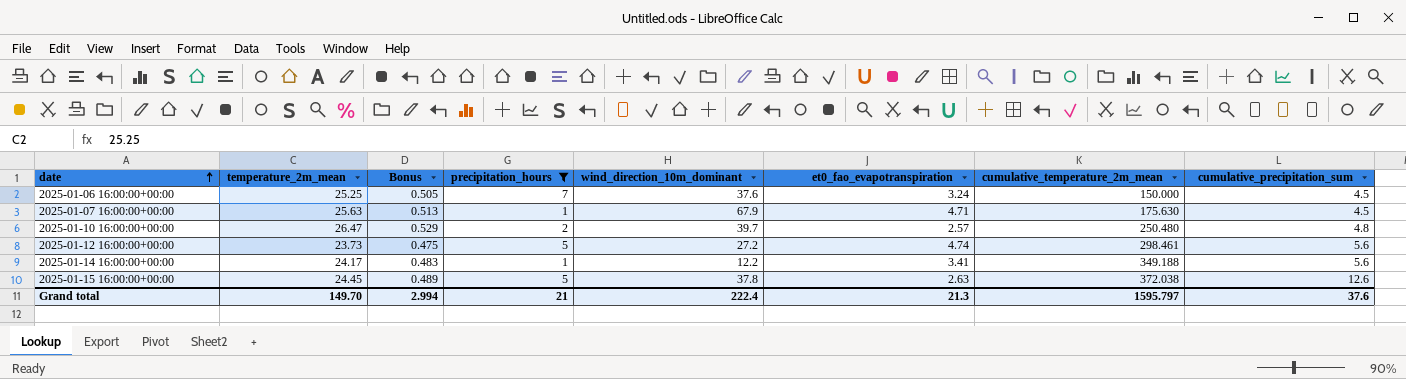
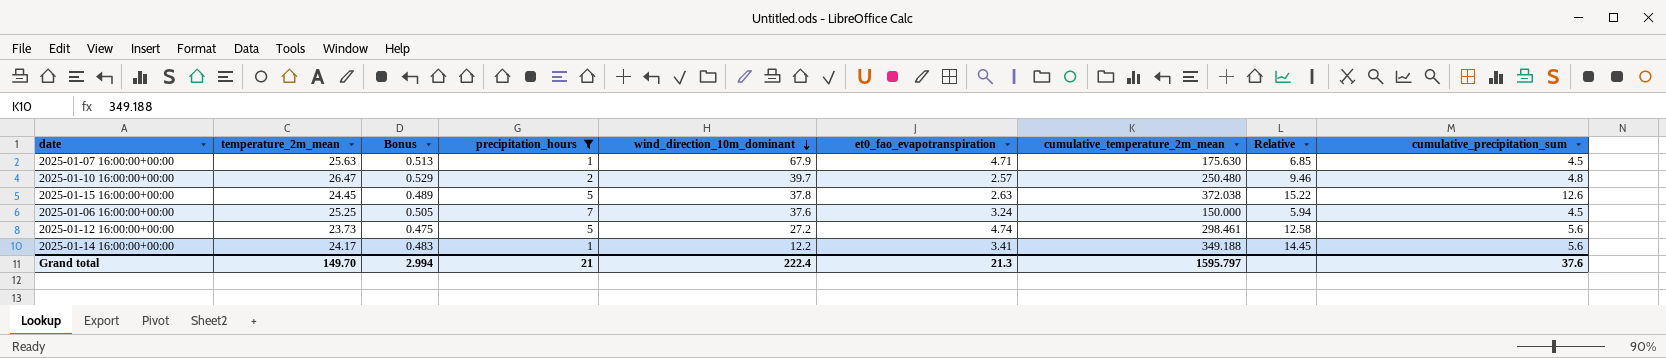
row order: date ascending -> wind_direction_10m_dominant descending
column Relative | formula: none -> [cumulative_temperature_2m_mean] / [temperature_2m_mean]

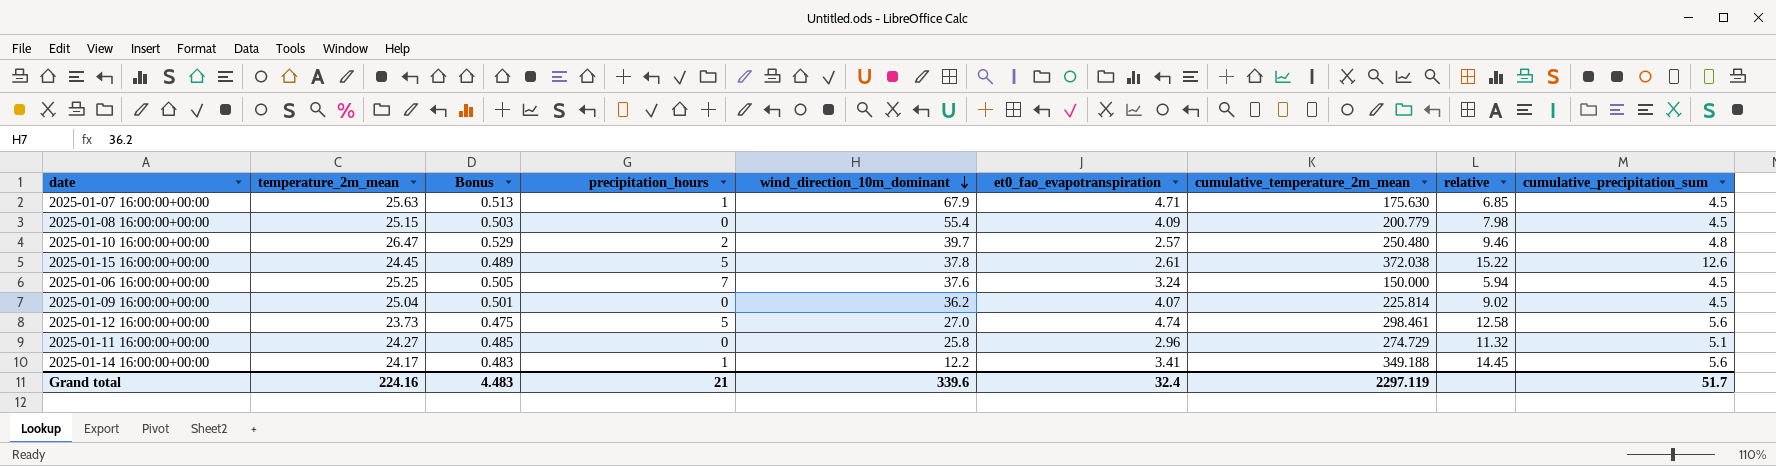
filter: precipitation_hours != 0 -> none
column name: Relative -> relative
2025-01-15 16:00:00+00:00 | et0_fao_evapotranspiration: 2.63 -> 2.61
2025-01-12 16:00:00+00:00 | wind_direction_10m_dominant: 27.2 -> 27.0
Grand total | temperature_2m_mean: 149.70 -> 224.16
Grand total | Bonus: 2.994 -> 4.483
Grand total | wind_direction_10m_dominant: 222.4 -> 339.6
Grand total | et0_fao_evapotranspiration: 21.3 -> 32.4
Grand total | cumulative_temperature_2m_mean: 1595.797 -> 2297.119
Grand total | cumulative_precipitation_sum: 37.6 -> 51.7

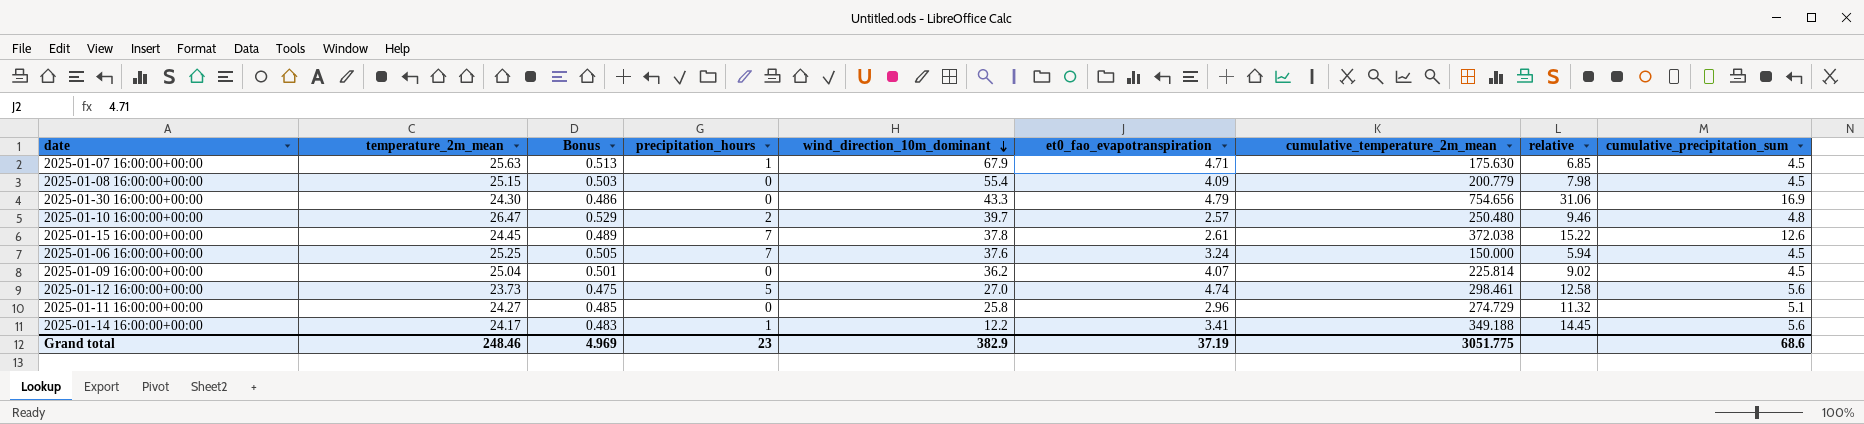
row 2025-01-30 16:00:00+00:00: none -> 24.30 | 0.486 | 0 | 43.3 | 4.79 | 754.656 | 31.06 | 16.9
2025-01-15 16:00:00+00:00 | precipitation_hours: 5 -> 7
Grand total | temperature_2m_mean: 224.16 -> 248.46
Grand total | Bonus: 4.483 -> 4.969
Grand total | precipitation_hours: 21 -> 23
Grand total | wind_direction_10m_dominant: 339.6 -> 382.9
Grand total | et0_fao_evapotranspiration: 32.4 -> 37.19
Grand total | cumulative_temperature_2m_mean: 2297.119 -> 3051.775
Grand total | cumulative_precipitation_sum: 51.7 -> 68.6

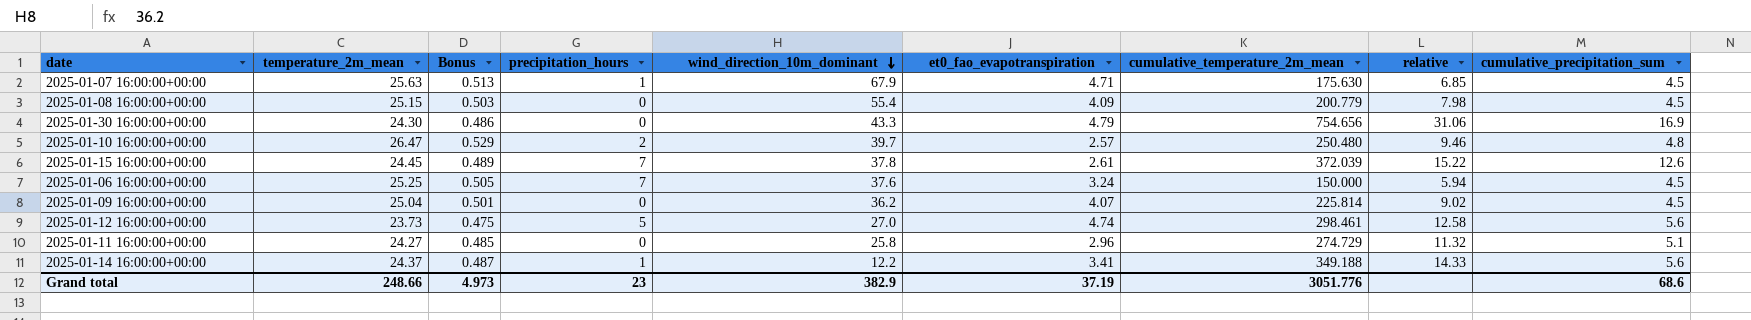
2025-01-15 16:00:00+00:00 | cumulative_temperature_2m_mean: 372.038 -> 372.039
2025-01-14 16:00:00+00:00 | temperature_2m_mean: 24.17 -> 24.37
2025-01-14 16:00:00+00:00 | Bonus: 0.483 -> 0.487
2025-01-14 16:00:00+00:00 | relative: 14.45 -> 14.33
Grand total | temperature_2m_mean: 248.46 -> 248.66
Grand total | Bonus: 4.969 -> 4.973
Grand total | cumulative_temperature_2m_mean: 3051.775 -> 3051.776

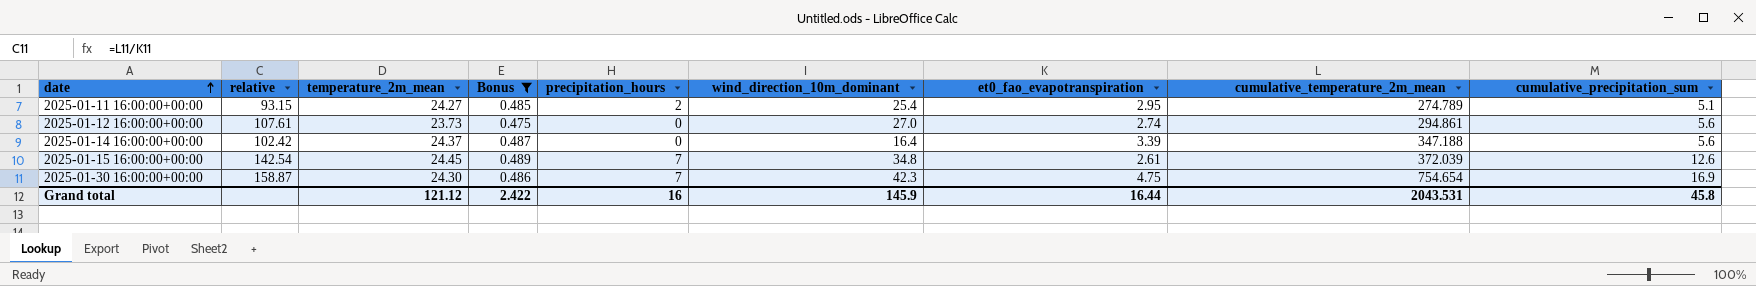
filter: none -> Bonus <= 0.489
row order: wind_direction_10m_dominant descending -> date ascending
column relative | formula: [cumulative_temperature_2m_mean] / [temperature_2m_mean] -> [cumulative_temperature_2m_mean] / [et0_fao_evapotranspiration]
column relative | position: 8 -> 2
2025-01-11 16:00:00+00:00 | precipitation_hours: 0 -> 2
2025-01-11 16:00:00+00:00 | wind_direction_10m_dominant: 25.8 -> 25.4
2025-01-11 16:00:00+00:00 | et0_fao_evapotranspiration: 2.96 -> 2.95
2025-01-11 16:00:00+00:00 | cumulative_temperature_2m_mean: 274.729 -> 274.789
2025-01-12 16:00:00+00:00 | precipitation_hours: 5 -> 0
2025-01-12 16:00:00+00:00 | et0_fao_evapotranspiration: 4.74 -> 2.74
2025-01-12 16:00:00+00:00 | cumulative_temperature_2m_mean: 298.461 -> 294.861
2025-01-14 16:00:00+00:00 | precipitation_hours: 1 -> 0
2025-01-14 16:00:00+00:00 | wind_direction_10m_dominant: 12.2 -> 16.4
2025-01-14 16:00:00+00:00 | et0_fao_evapotranspiration: 3.41 -> 3.39
2025-01-14 16:00:00+00:00 | cumulative_temperature_2m_mean: 349.188 -> 347.188
2025-01-15 16:00:00+00:00 | wind_direction_10m_dominant: 37.8 -> 34.8
2025-01-30 16:00:00+00:00 | precipitation_hours: 0 -> 7
2025-01-30 16:00:00+00:00 | wind_direction_10m_dominant: 43.3 -> 42.3
2025-01-30 16:00:00+00:00 | et0_fao_evapotranspiration: 4.79 -> 4.75
2025-01-30 16:00:00+00:00 | cumulative_temperature_2m_mean: 754.656 -> 754.654
Grand total | temperature_2m_mean: 248.66 -> 121.12
Grand total | Bonus: 4.973 -> 2.422
Grand total | precipitation_hours: 23 -> 16
Grand total | wind_direction_10m_dominant: 382.9 -> 145.9
Grand total | et0_fao_evapotranspiration: 37.19 -> 16.44
Grand total | cumulative_temperature_2m_mean: 3051.776 -> 2043.531
Grand total | cumulative_precipitation_sum: 68.6 -> 45.8

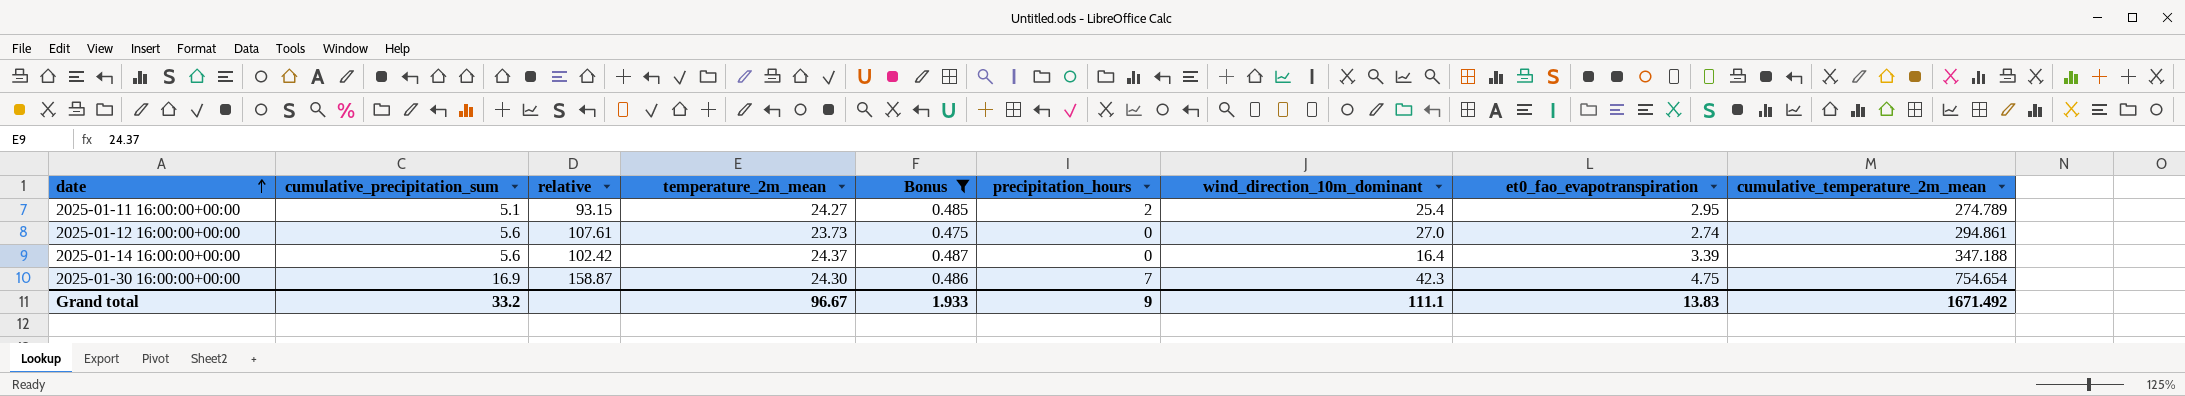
column cumulative_precipitation_sum | position: 9 -> 2
row 2025-01-15 16:00:00+00:00: 142.54 | 24.45 | 0.489 | 7 | 34.8 | 2.61 | 372.039 | 12.6 -> none
Grand total | cumulative_precipitation_sum: 45.8 -> 33.2
Grand total | temperature_2m_mean: 121.12 -> 96.67
Grand total | Bonus: 2.422 -> 1.933
Grand total | precipitation_hours: 16 -> 9
Grand total | wind_direction_10m_dominant: 145.9 -> 111.1
Grand total | et0_fao_evapotranspiration: 16.44 -> 13.83
Grand total | cumulative_temperature_2m_mean: 2043.531 -> 1671.492

